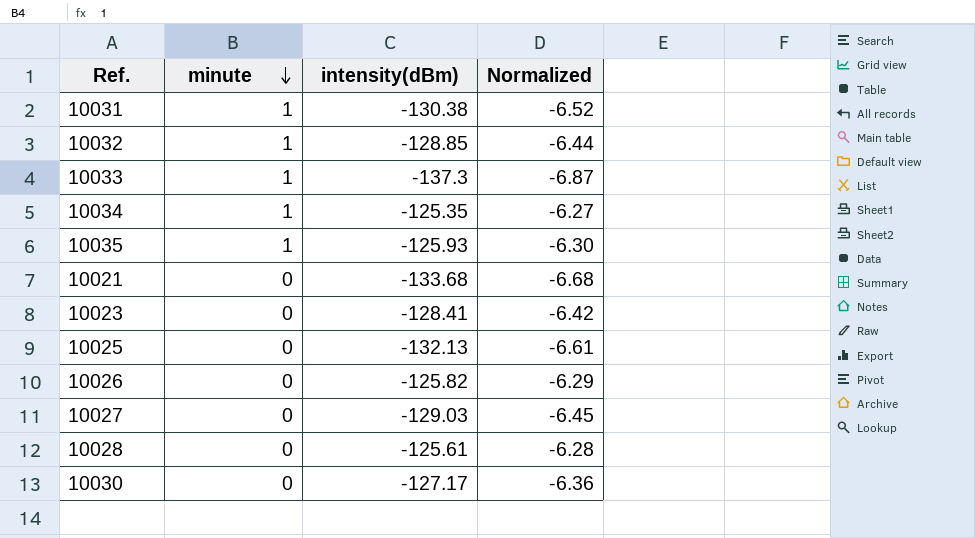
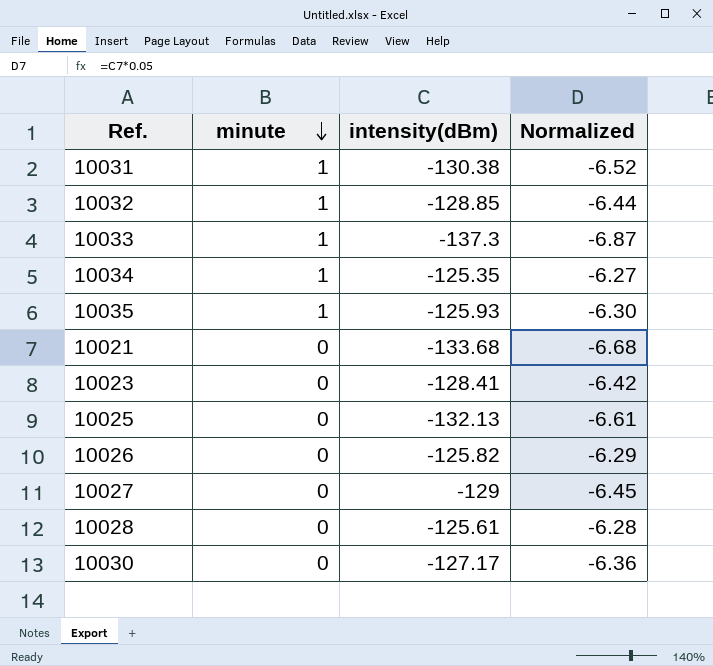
10027 | intensity(dBm): -129.03 -> -129

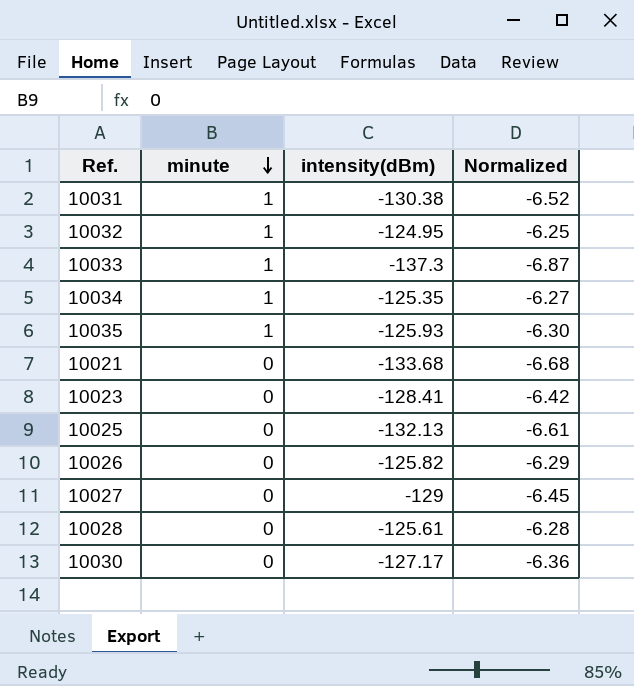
10032 | intensity(dBm): -128.85 -> -124.95
10032 | Normalized: -6.44 -> -6.25

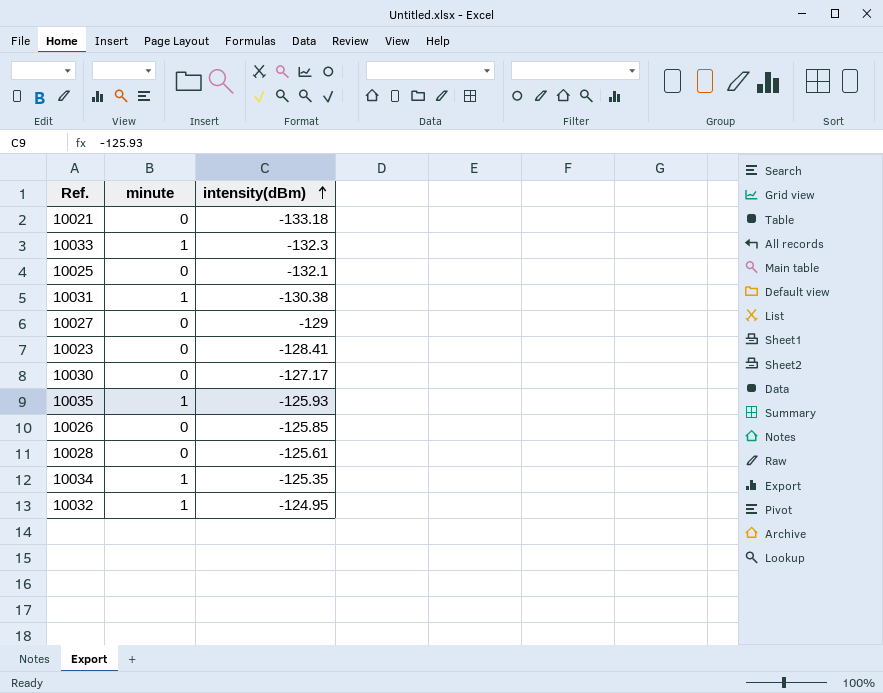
row order: minute descending -> intensity(dBm) ascending
column Normalized | formula: [intensity(dBm)] * 0.05 -> none
10021 | intensity(dBm): -133.68 -> -133.18
10033 | intensity(dBm): -137.3 -> -132.3
10025 | intensity(dBm): -132.13 -> -132.1
10026 | intensity(dBm): -125.82 -> -125.85

